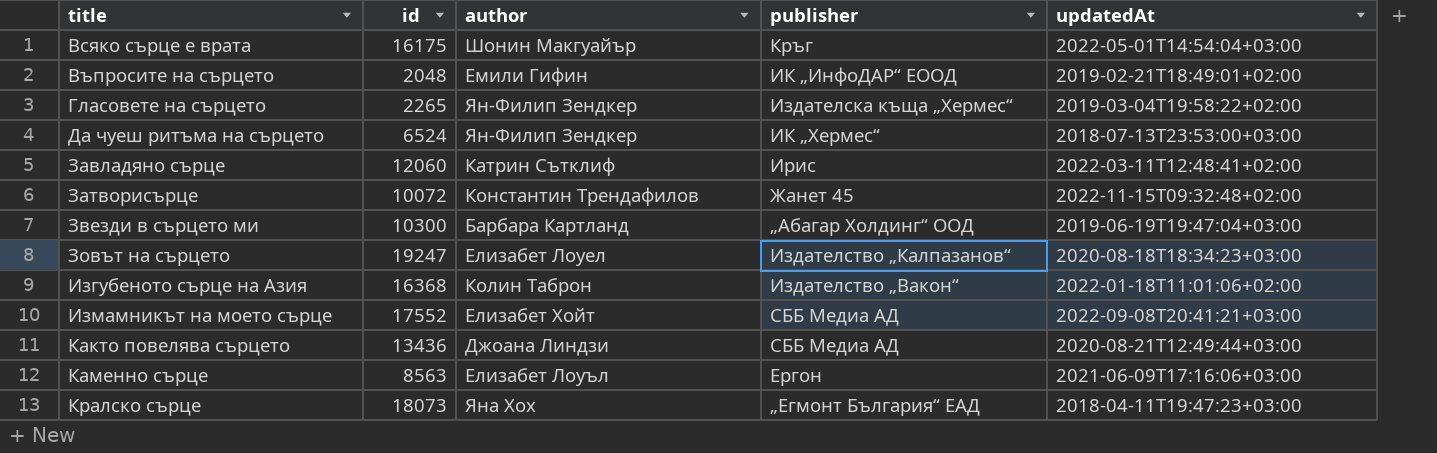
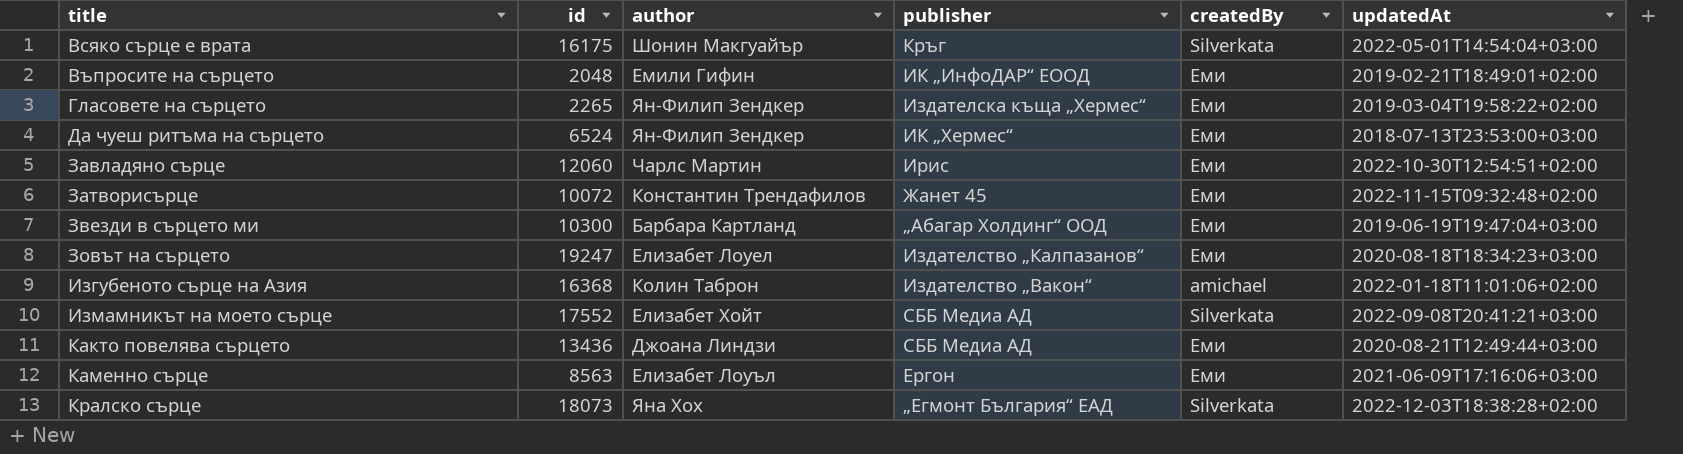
column createdBy | position: none -> 5
Завладяно сърце | author: Катрин Сътклиф -> Чарлс Мартин
Завладяно сърце | updatedAt: 2022-03-11T12:48:41+02:00 -> 2022-10-30T12:54:51+02:00
Кралско сърце | updatedAt: 2018-04-11T19:47:23+03:00 -> 2022-12-03T18:38:28+02:00

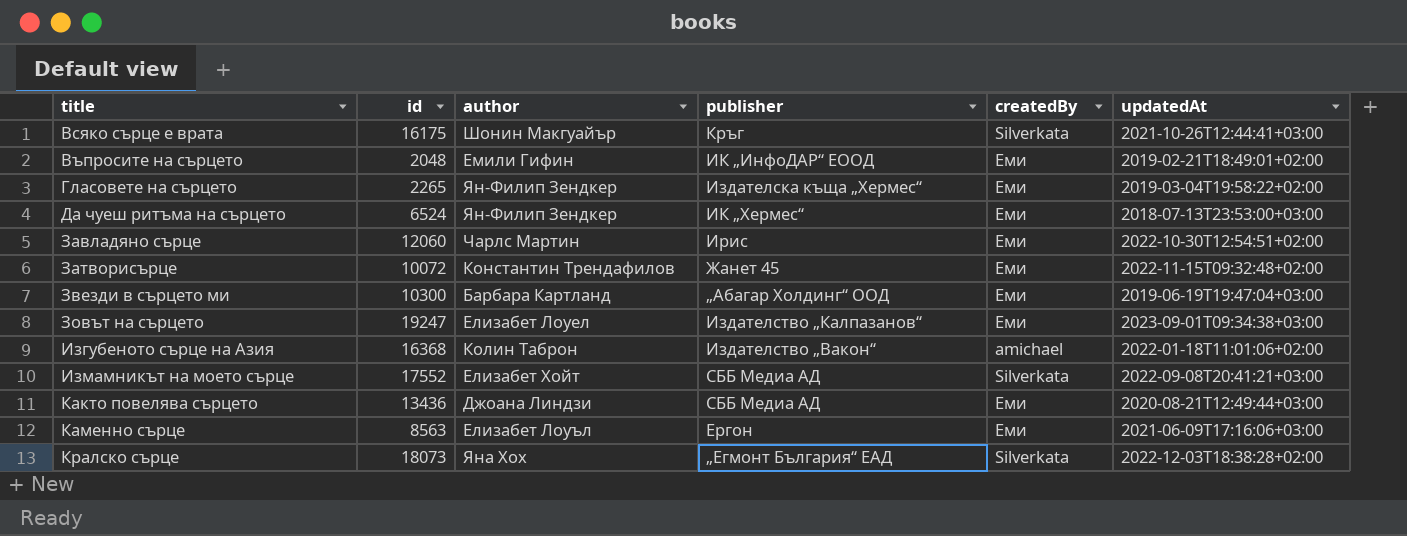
Всяко сърце е врата | updatedAt: 2022-05-01T14:54:04+03:00 -> 2021-10-26T12:44:41+03:00
Зовът на сърцето | updatedAt: 2020-08-18T18:34:23+03:00 -> 2023-09-01T09:34:38+03:00

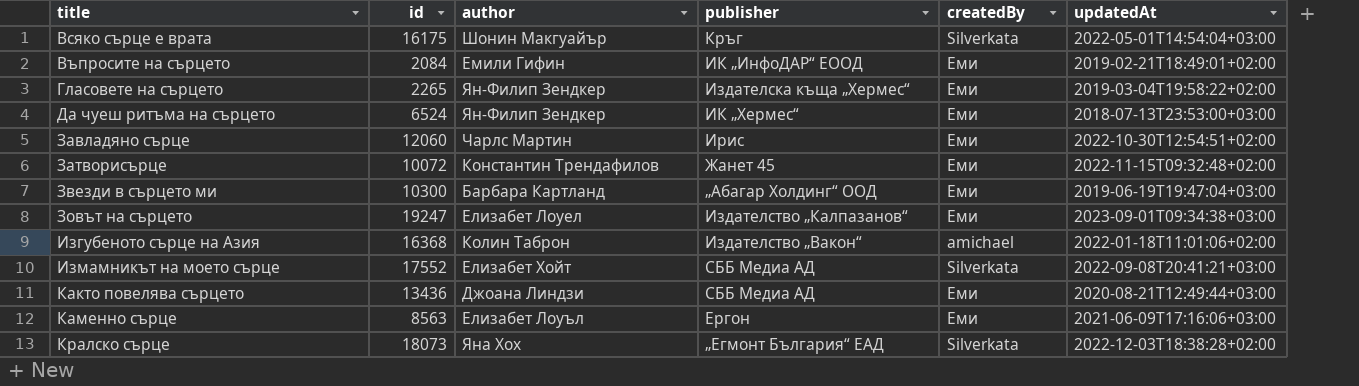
Всяко сърце е врата | updatedAt: 2021-10-26T12:44:41+03:00 -> 2022-05-01T14:54:04+03:00
Въпросите на сърцето | id: 2048 -> 2084

